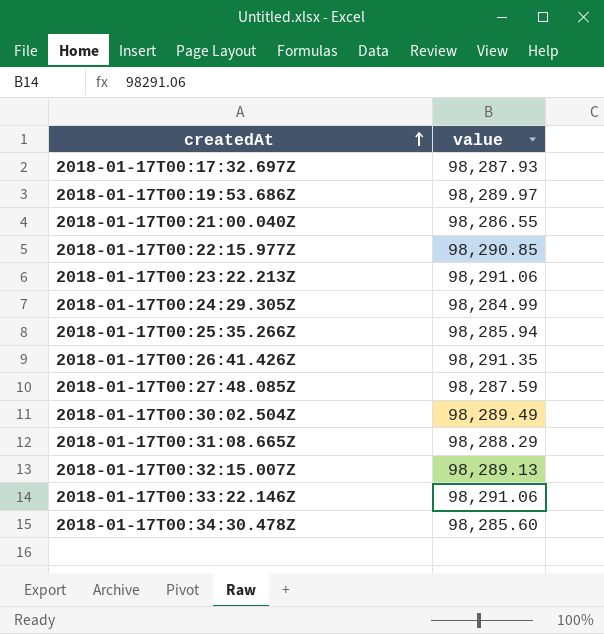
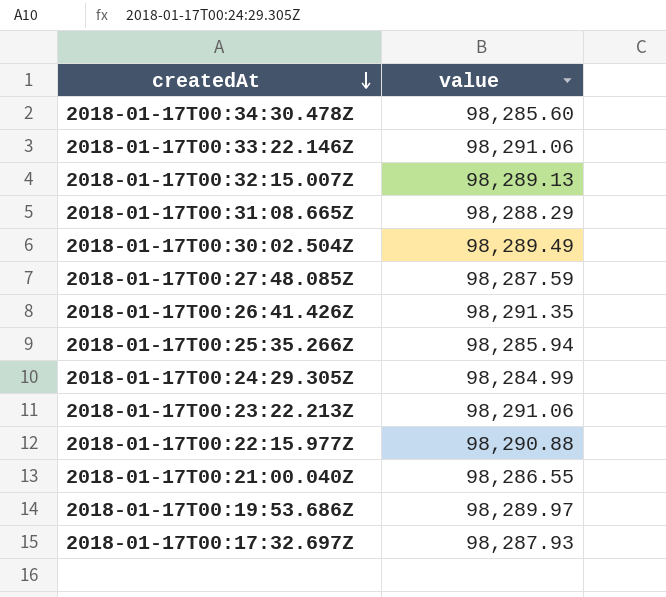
row order: createdAt ascending -> createdAt descending
2018-01-17T00:22:15.977Z | value: 98,290.85 -> 98,290.88

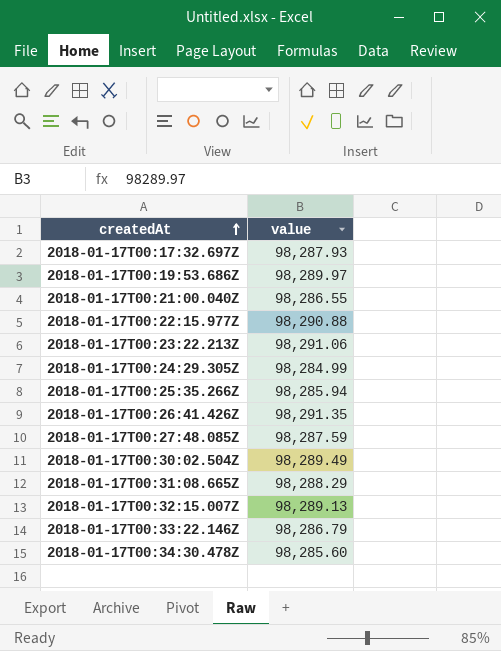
row order: createdAt descending -> createdAt ascending
2018-01-17T00:33:22.146Z | value: 98,291.06 -> 98,286.79

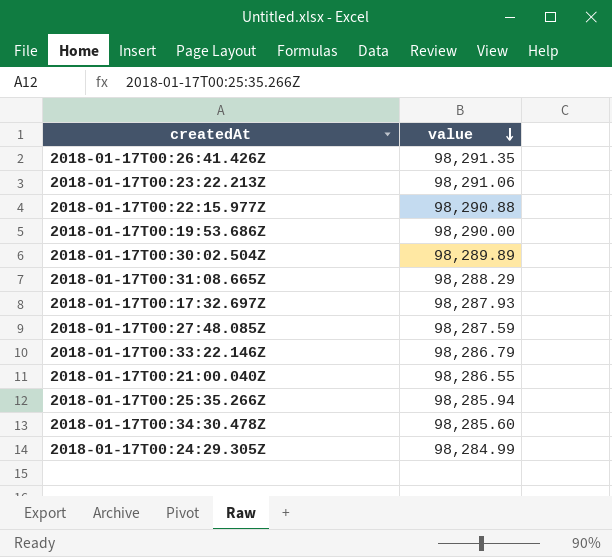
row order: createdAt ascending -> value descending
row 2018-01-17T00:32:15.007Z: 98,289.13 -> none
2018-01-17T00:19:53.686Z | value: 98,289.97 -> 98,290.00
2018-01-17T00:30:02.504Z | value: 98,289.49 -> 98,289.89

